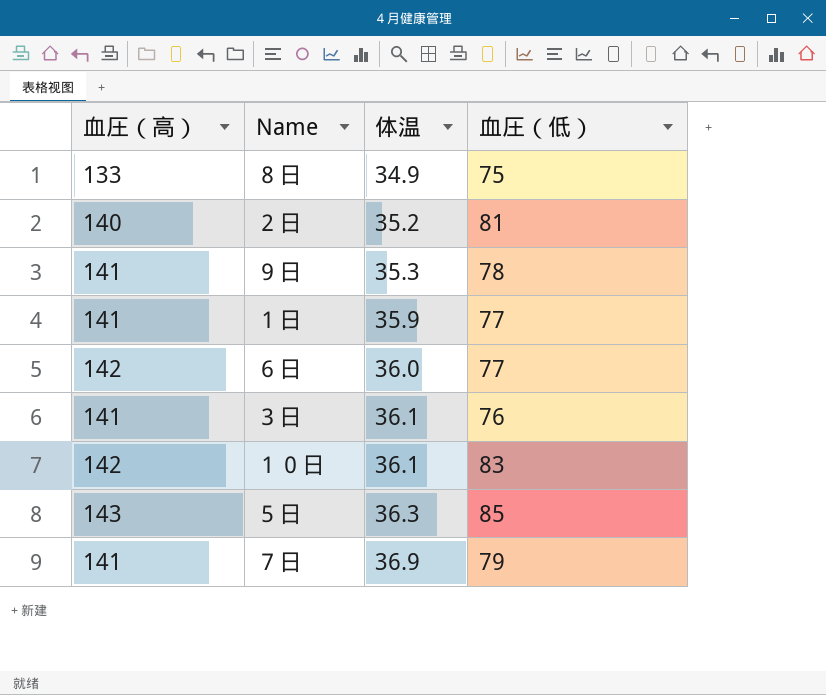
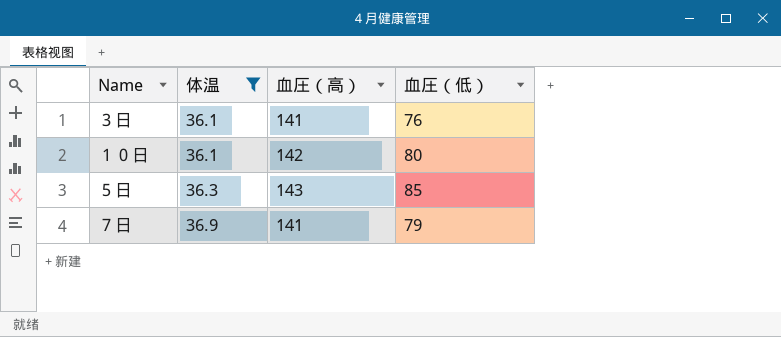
filter: none -> 体温 >= 36.1
column 血圧（高） | position: 1 -> 3
１０日 | 血圧（低）: 83 -> 80

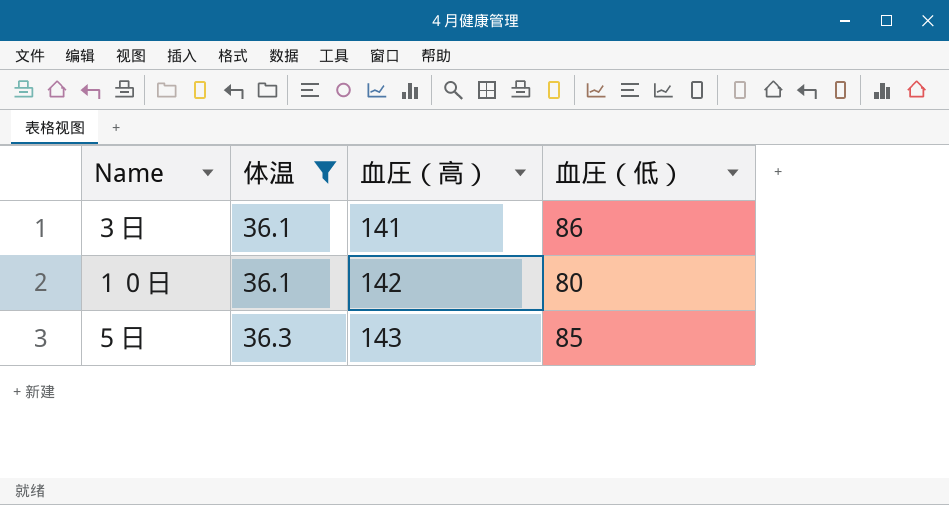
row ７日: 36.9 | 141 | 79 -> none
３日 | 血圧（低）: 76 -> 86

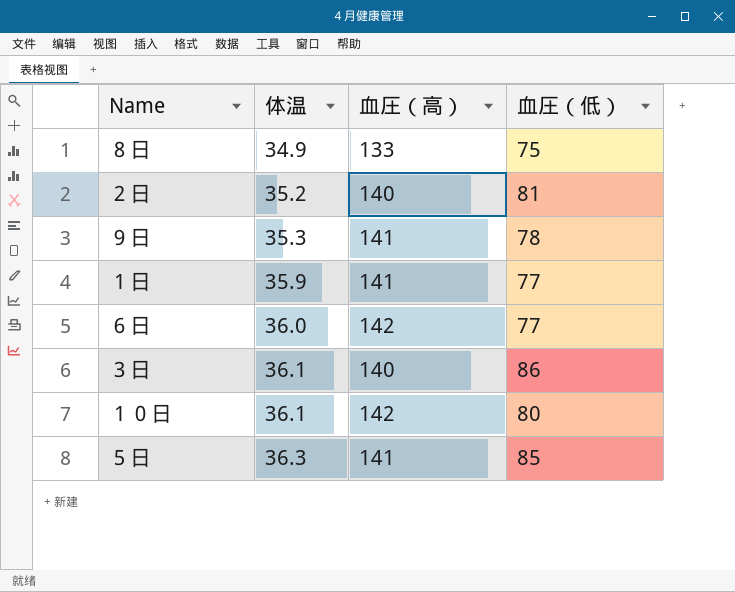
filter: 体温 >= 36.1 -> none
３日 | 血圧（高）: 141 -> 140
５日 | 血圧（高）: 143 -> 141

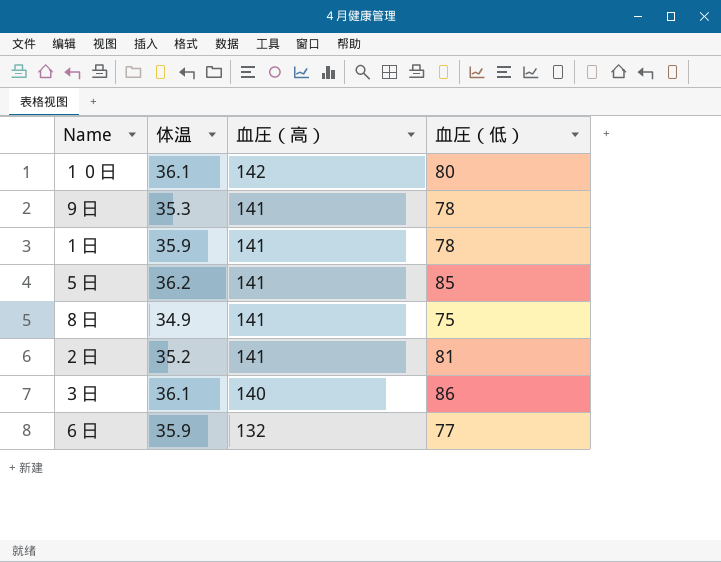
row order: 体温 ascending -> 血圧（高） descending
１日 | 血圧（低）: 77 -> 78
５日 | 体温: 36.3 -> 36.2
８日 | 血圧（高）: 133 -> 141
２日 | 血圧（高）: 140 -> 141
６日 | 体温: 36.0 -> 35.9
６日 | 血圧（高）: 142 -> 132

